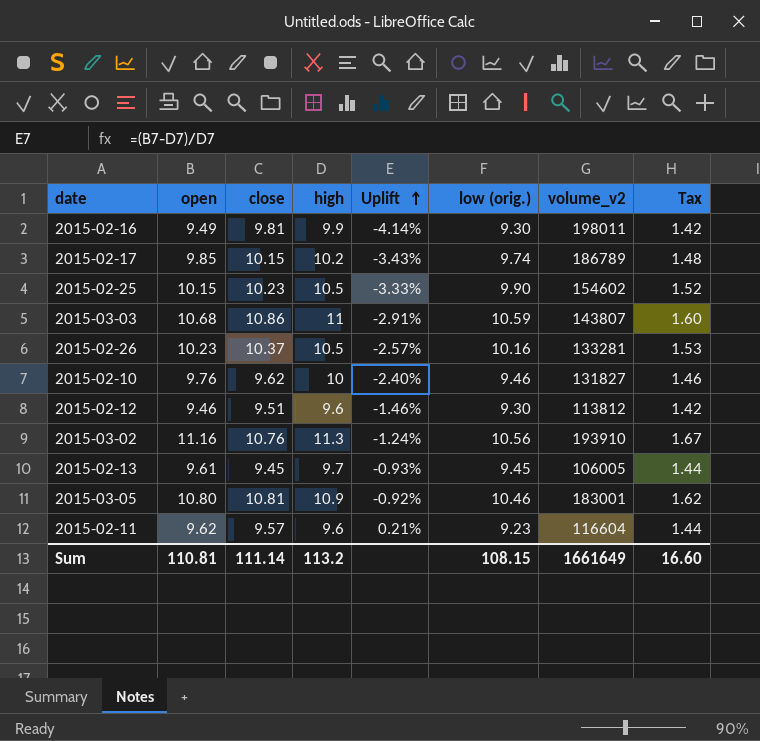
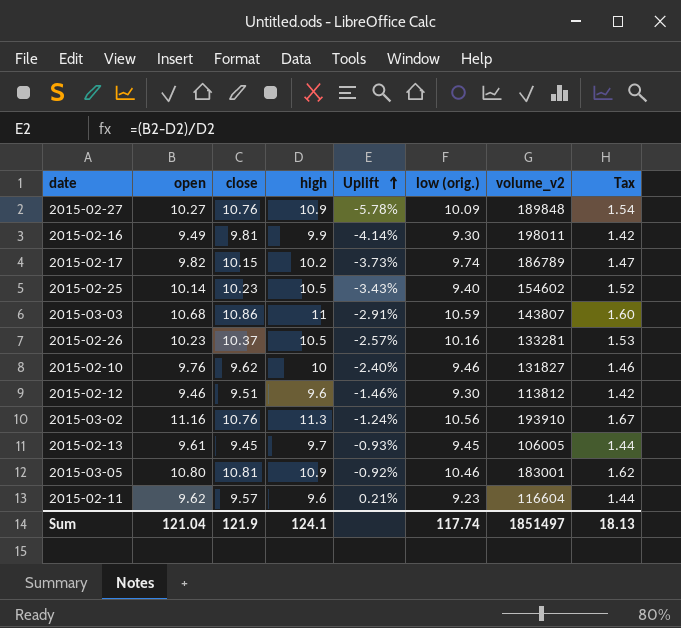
row 2015-02-27: none -> 10.27 | 10.76 | 10.9 | -5.78% | 10.09 | 189848 | 1.54
2015-02-17 | open: 9.85 -> 9.82
2015-02-17 | Uplift: -3.43% -> -3.73%
2015-02-17 | Tax: 1.48 -> 1.47
2015-02-25 | open: 10.15 -> 10.14
2015-02-25 | Uplift: -3.33% -> -3.43%
2015-02-25 | low (orig.): 9.90 -> 9.40
Sum | open: 110.81 -> 121.04
Sum | close: 111.14 -> 121.9
Sum | high: 113.2 -> 124.1
Sum | low (orig.): 108.15 -> 117.74
Sum | volume_v2: 1661649 -> 1851497
Sum | Tax: 16.60 -> 18.13

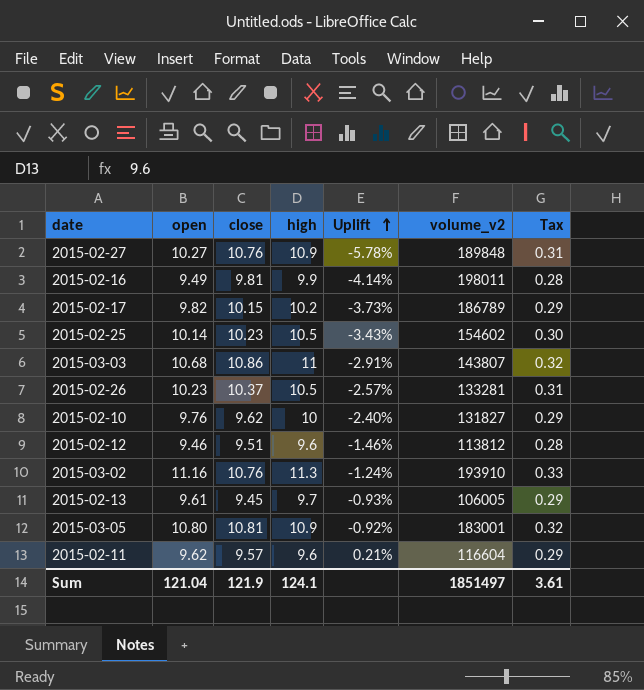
column low (orig.) | position: 6 -> none
column Tax | formula: [open] * 0.15 -> [open] * 0.03
Sum | Tax: 18.13 -> 3.61

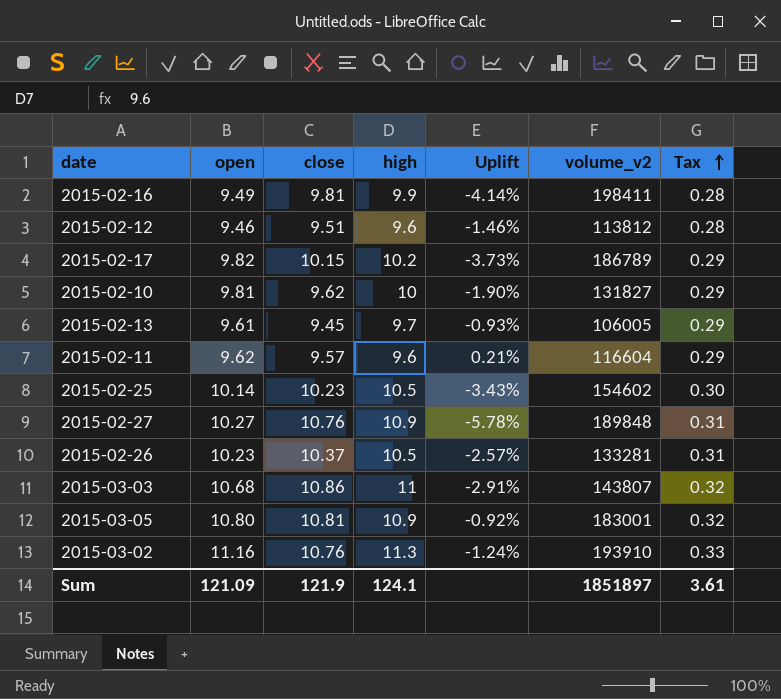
row order: Uplift ascending -> Tax ascending
2015-02-16 | volume_v2: 198011 -> 198411
2015-02-10 | open: 9.76 -> 9.81
2015-02-10 | Uplift: -2.40% -> -1.90%
Sum | open: 121.04 -> 121.09
Sum | volume_v2: 1851497 -> 1851897

